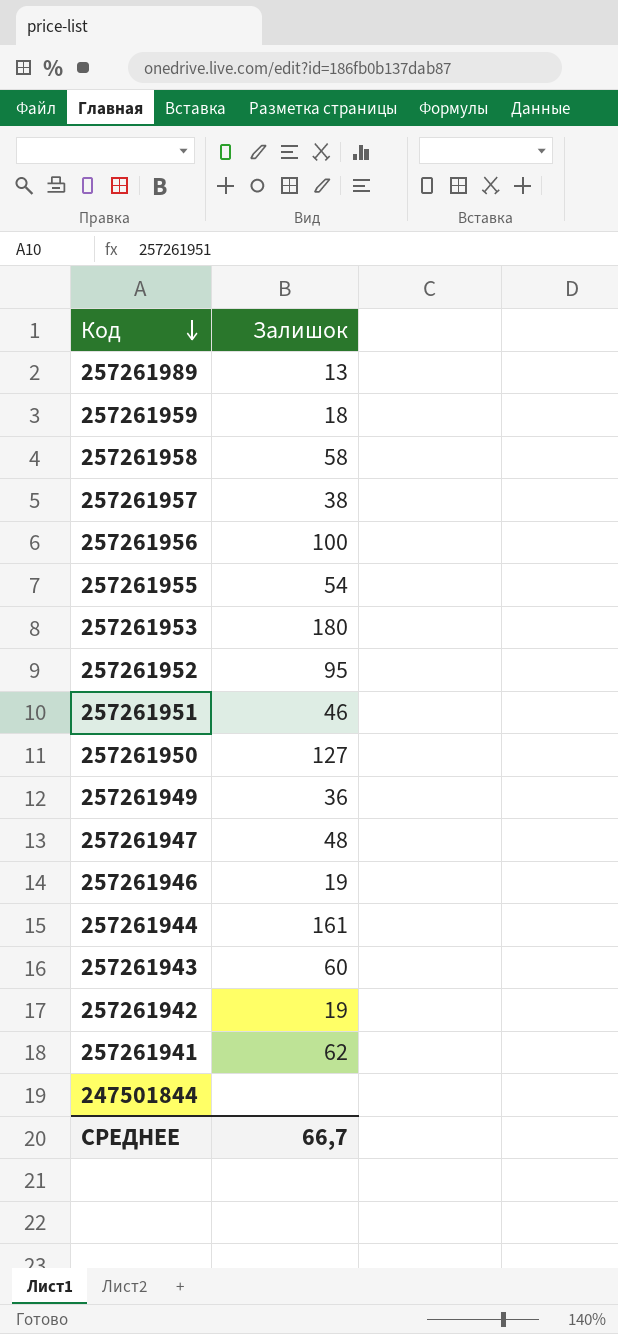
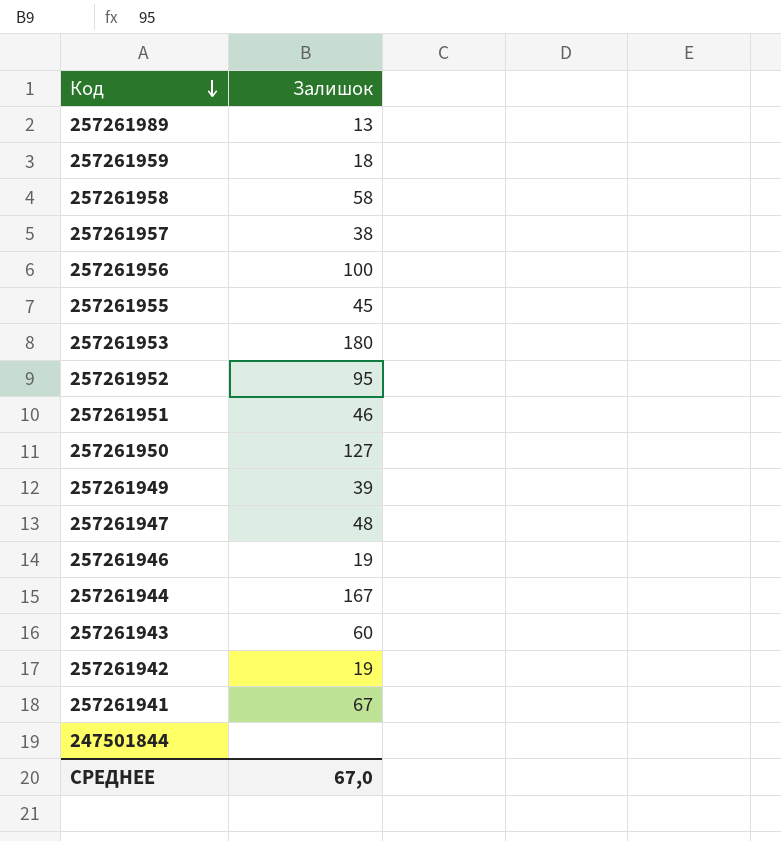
257261955 | Залишок: 54 -> 45
257261949 | Залишок: 36 -> 39
257261944 | Залишок: 161 -> 167
257261941 | Залишок: 62 -> 67
СРЕДНЕЕ | Залишок: 66,7 -> 67,0

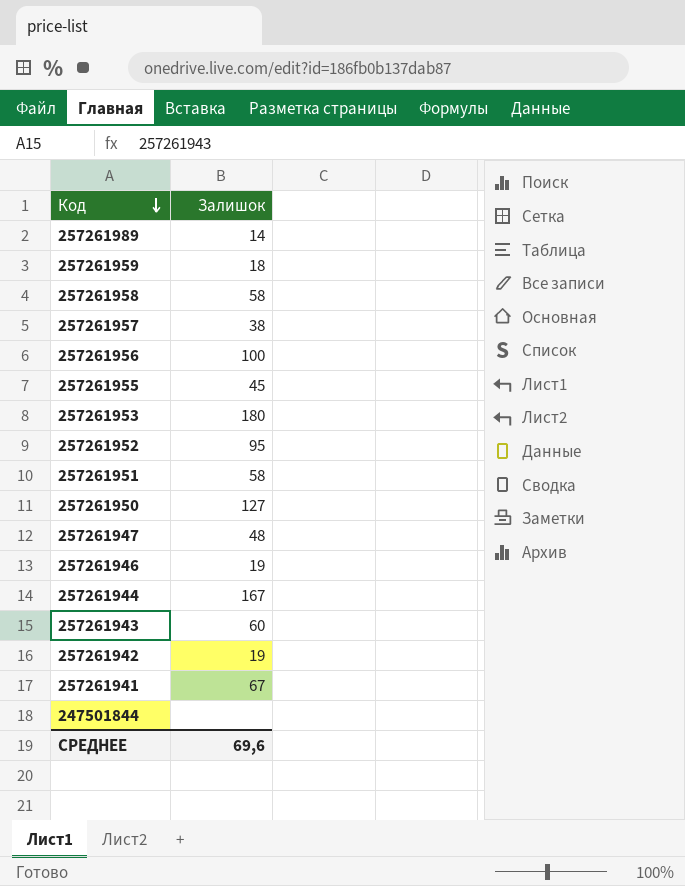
row 257261949: 39 -> none
257261989 | Залишок: 13 -> 14
257261951 | Залишок: 46 -> 58
СРЕДНЕЕ | Залишок: 67,0 -> 69,6

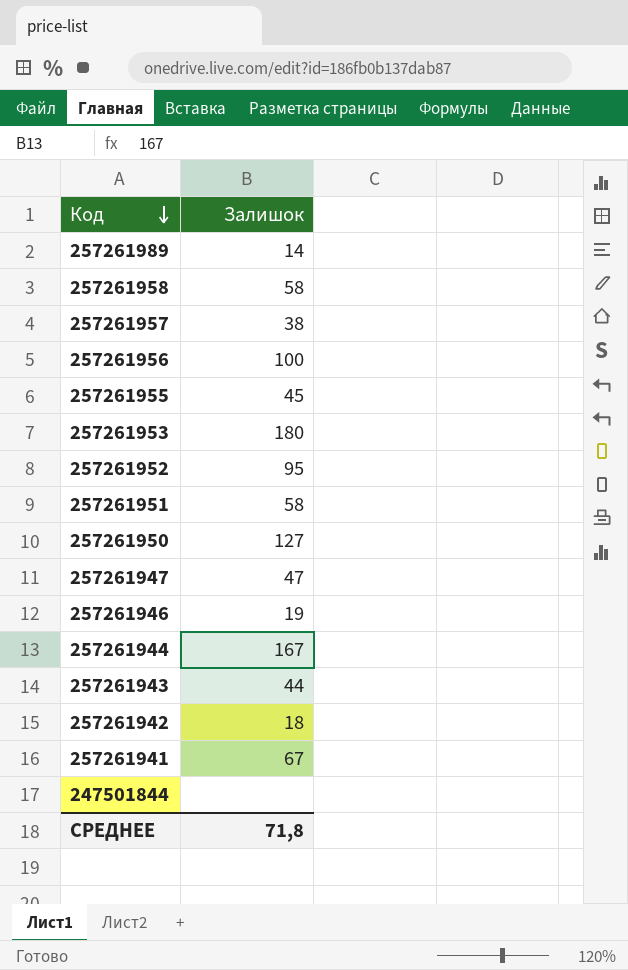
row 257261959: 18 -> none
257261947 | Залишок: 48 -> 47
257261943 | Залишок: 60 -> 44
257261942 | Залишок: 19 -> 18
СРЕДНЕЕ | Залишок: 69,6 -> 71,8

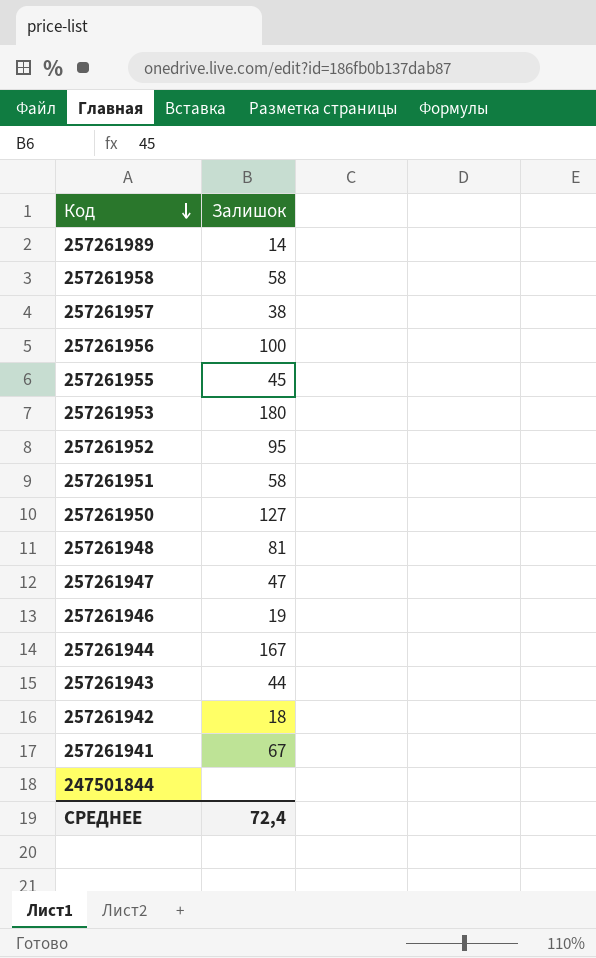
row 257261948: none -> 81
СРЕДНЕЕ | Залишок: 71,8 -> 72,4

